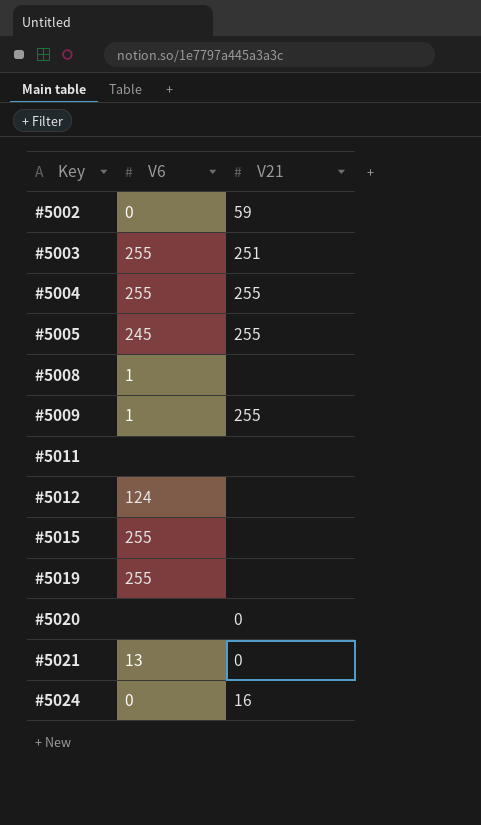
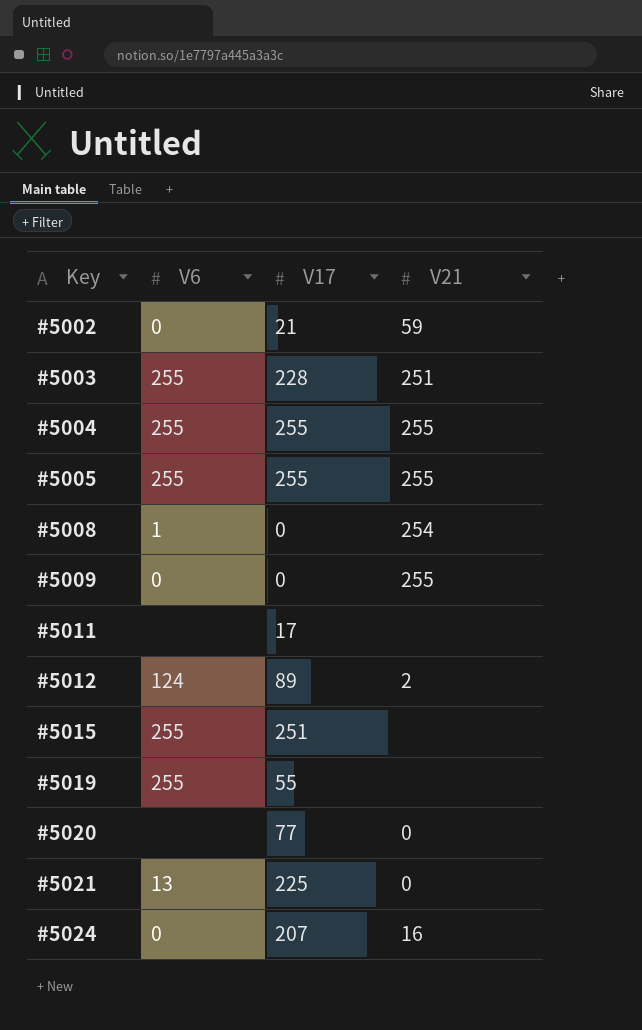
column V17 | position: none -> 3
#5005 | V6: 245 -> 255
#5008 | V21: none -> 254
#5009 | V6: 1 -> 0
#5012 | V21: none -> 2

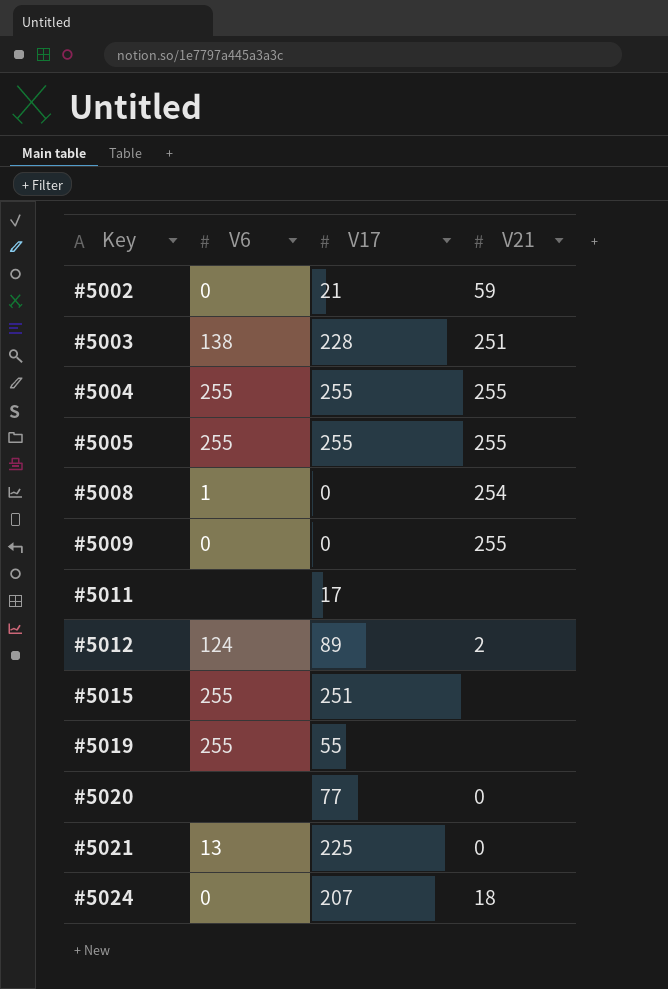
#5003 | V6: 255 -> 138
#5024 | V21: 16 -> 18

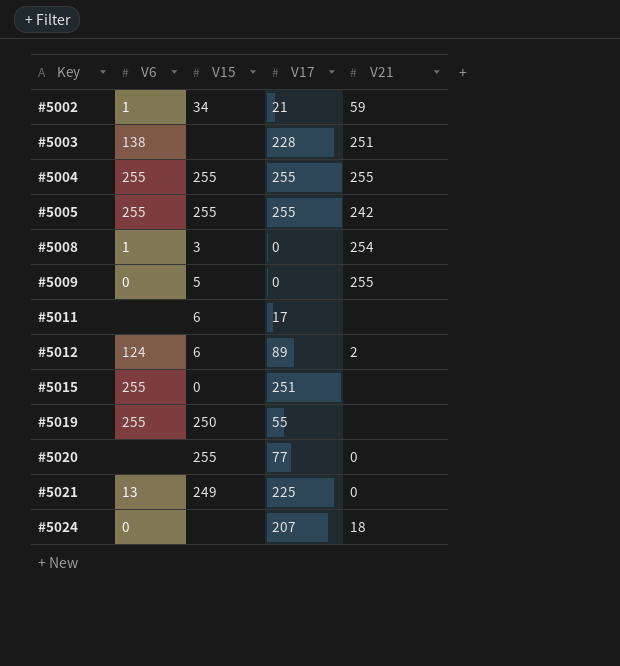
column V15 | position: none -> 3
#5002 | V6: 0 -> 1
#5005 | V21: 255 -> 242

